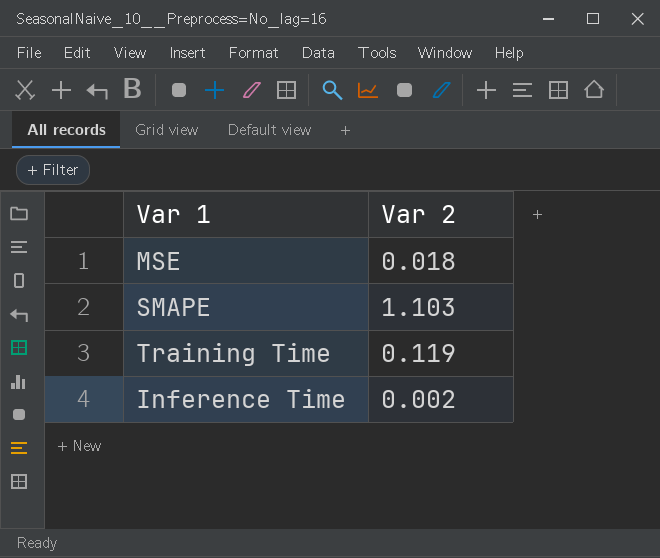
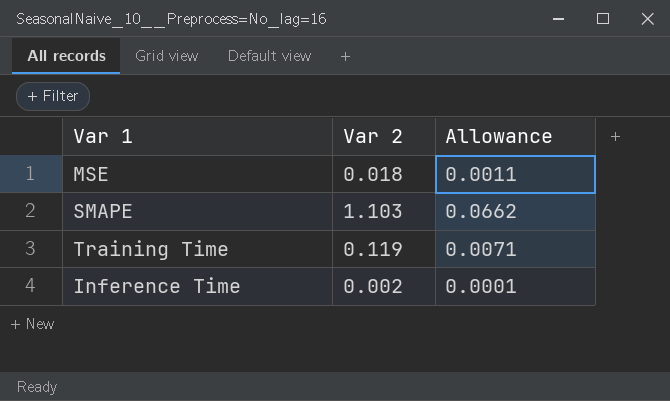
column Allowance | formula: none -> [Var 2] * 0.06

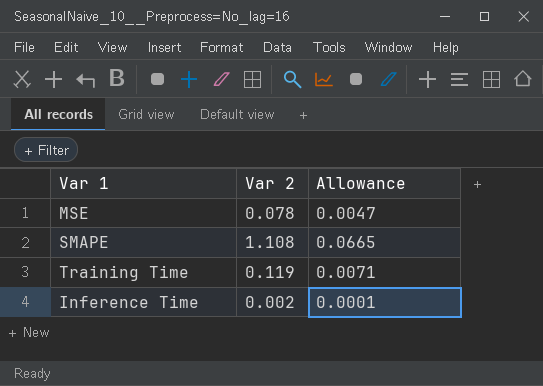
MSE | Var 2: 0.018 -> 0.078
MSE | Allowance: 0.0011 -> 0.0047
SMAPE | Var 2: 1.103 -> 1.108
SMAPE | Allowance: 0.0662 -> 0.0665

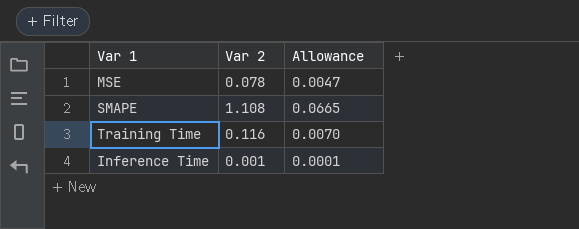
Training Time | Var 2: 0.119 -> 0.116
Training Time | Allowance: 0.0071 -> 0.0070
Inference Time | Var 2: 0.002 -> 0.001

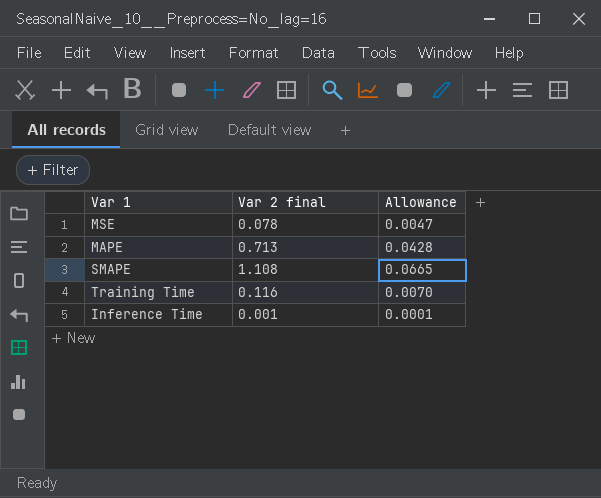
column name: Var 2 -> Var 2 final
row MAPE: none -> 0.713 | 0.0428

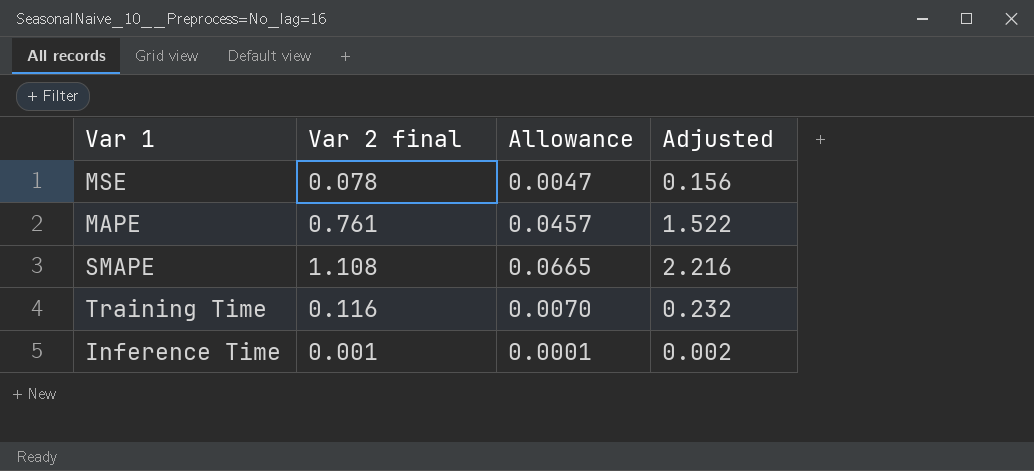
column Adjusted | formula: none -> [Var 2 final] * 2
MAPE | Var 2 final: 0.713 -> 0.761
MAPE | Allowance: 0.0428 -> 0.0457

